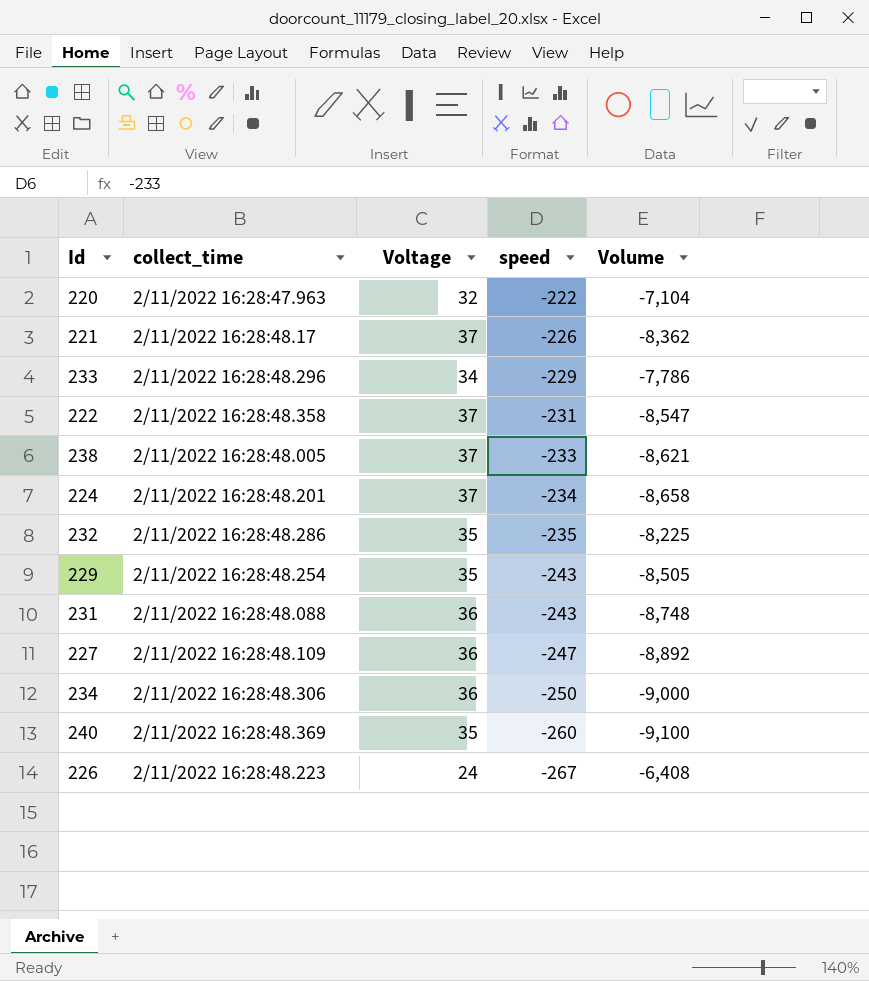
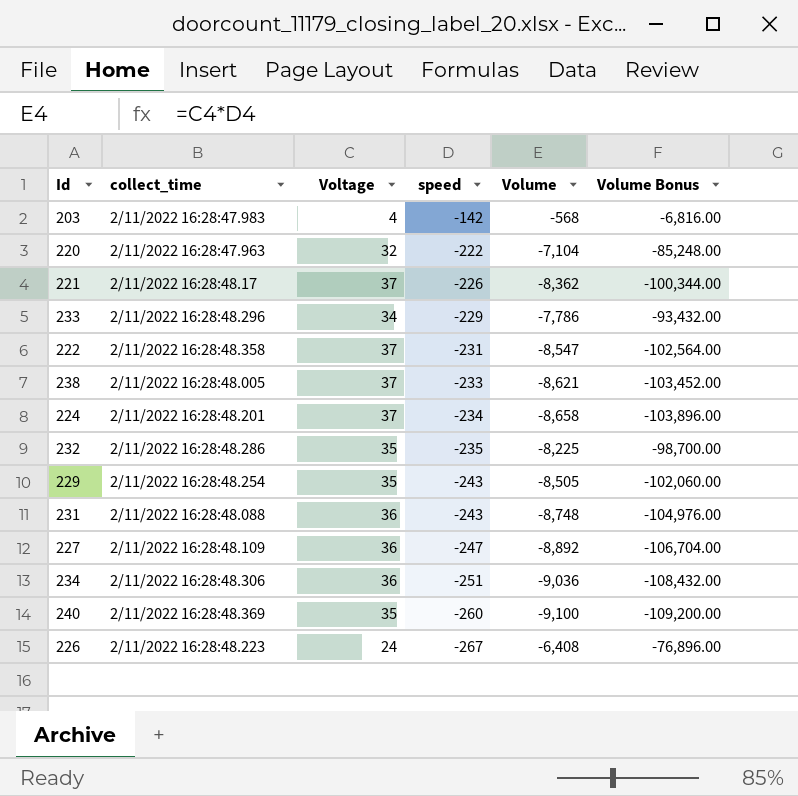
column Volume Bonus | formula: none -> [Volume] * 12
row 203: none -> 2/11/2022 16:28:47.983 | 4 | -142 | -568 | -6,816.00
234 | speed: -250 -> -251
234 | Volume: -9,000 -> -9,036

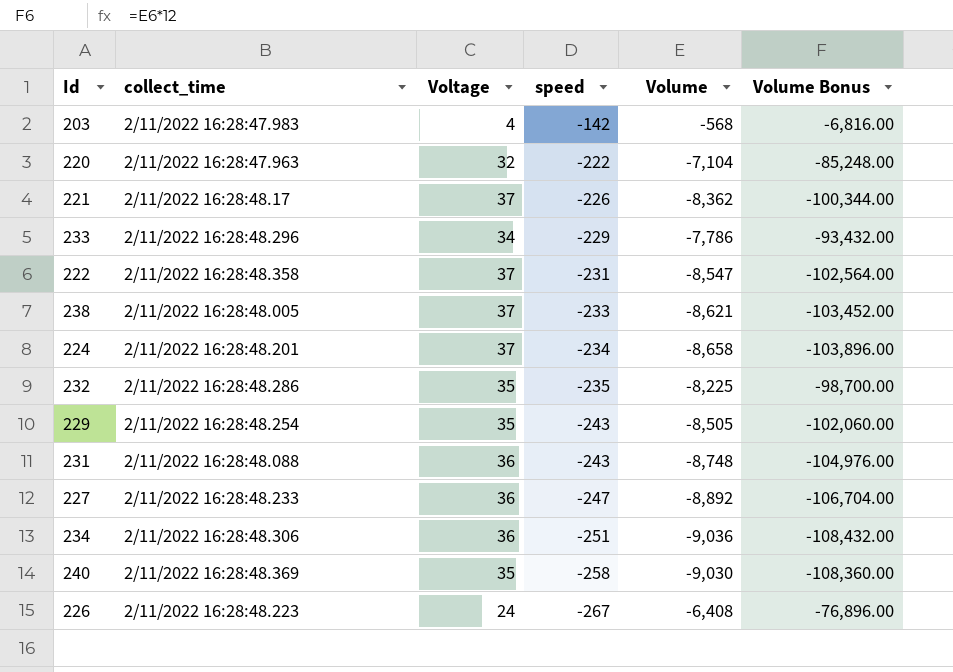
227 | collect_time: 2/11/2022 16:28:48.109 -> 2/11/2022 16:28:48.233
240 | speed: -260 -> -258
240 | Volume: -9,100 -> -9,030
240 | Volume Bonus: -109,200.00 -> -108,360.00

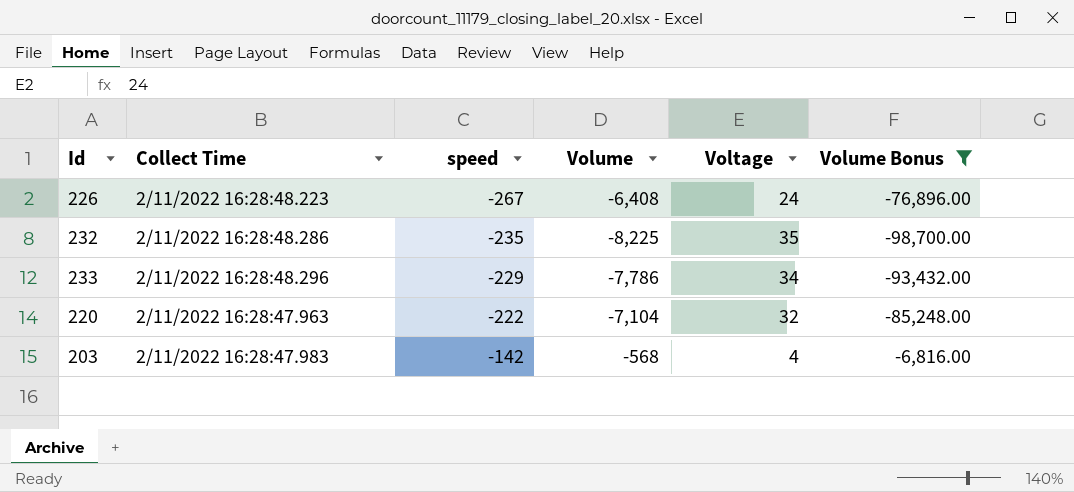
filter: none -> Volume Bonus >= -98,700.00
row order: speed descending -> speed ascending
column name: collect_time -> Collect Time
column Voltage | position: 3 -> 5

